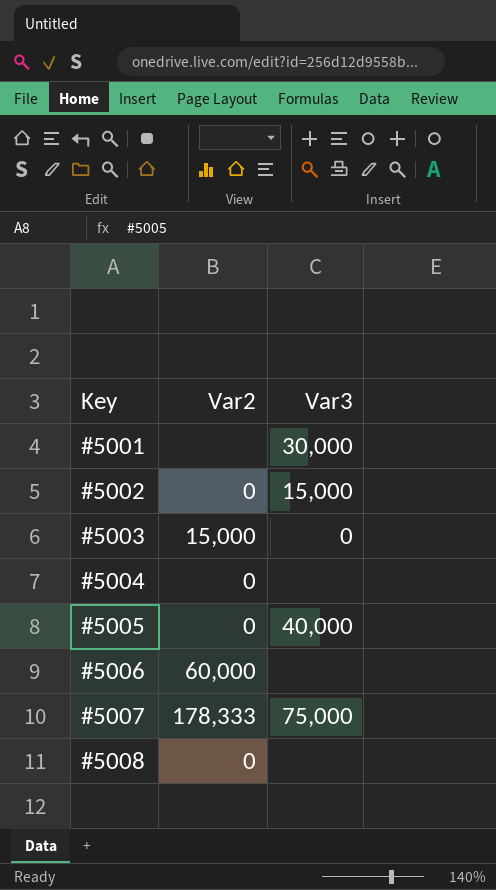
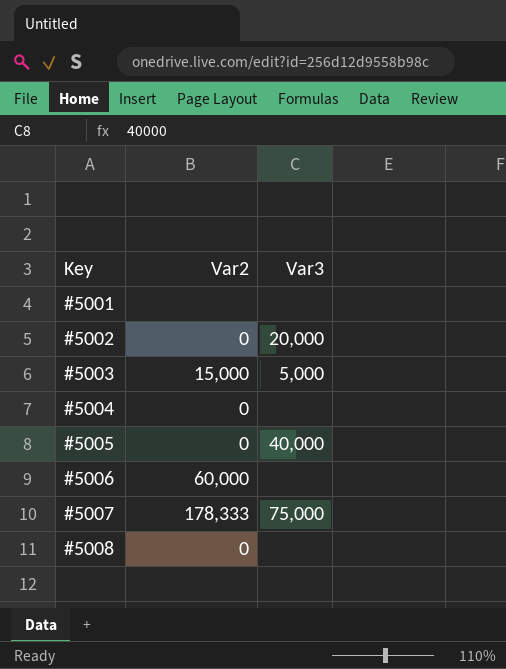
#5001 | Var3: 30,000 -> none
#5002 | Var3: 15,000 -> 20,000
#5003 | Var3: 0 -> 5,000

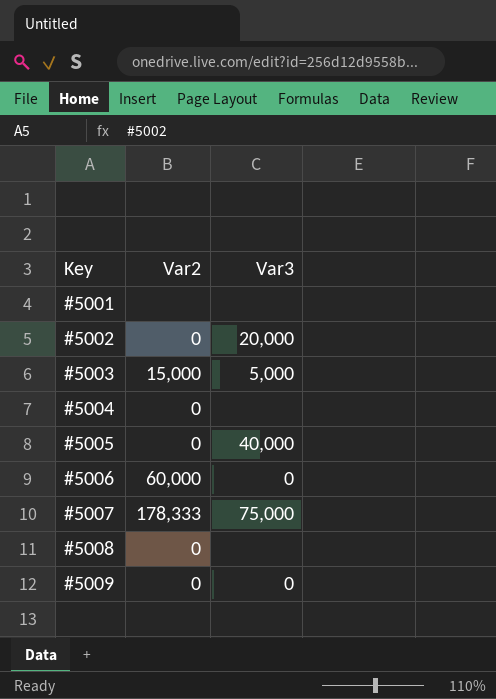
#5006 | Var3: none -> 0
row #5009: none -> 0 | 0

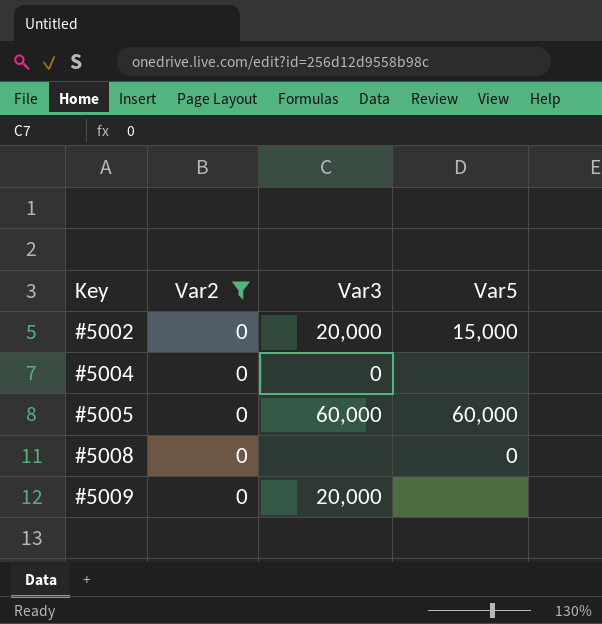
filter: none -> Var2 = 0
column Var5 | position: none -> 4
#5004 | Var3: none -> 0
#5005 | Var3: 40,000 -> 60,000
#5009 | Var3: 0 -> 20,000

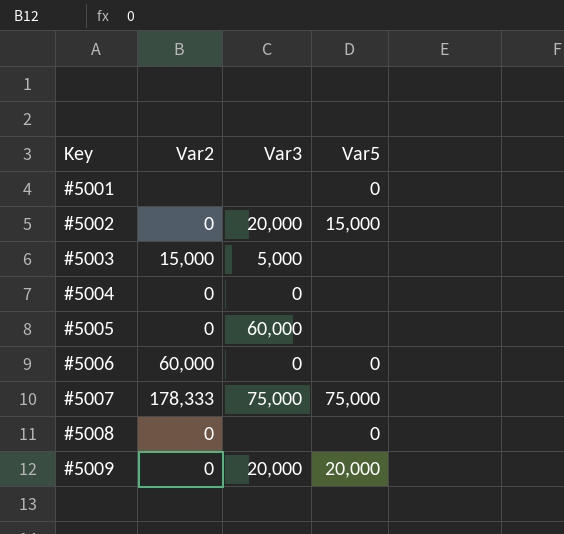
filter: Var2 = 0 -> none
#5005 | Var5: 60,000 -> none
#5009 | Var5: none -> 20,000

